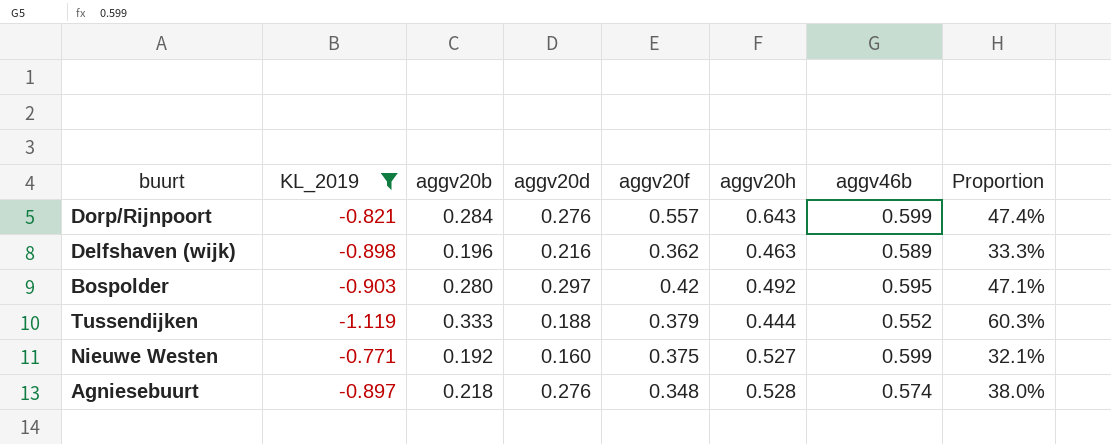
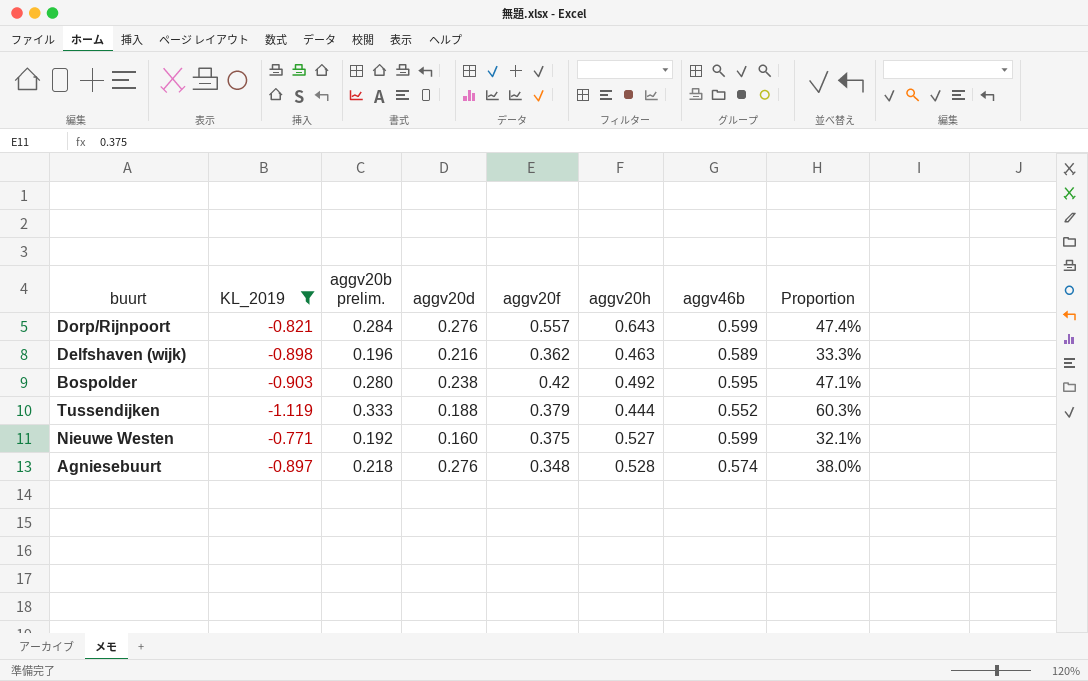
column name: aggv20b -> aggv20b prelim.
Bospolder | aggv20d: 0.297 -> 0.238

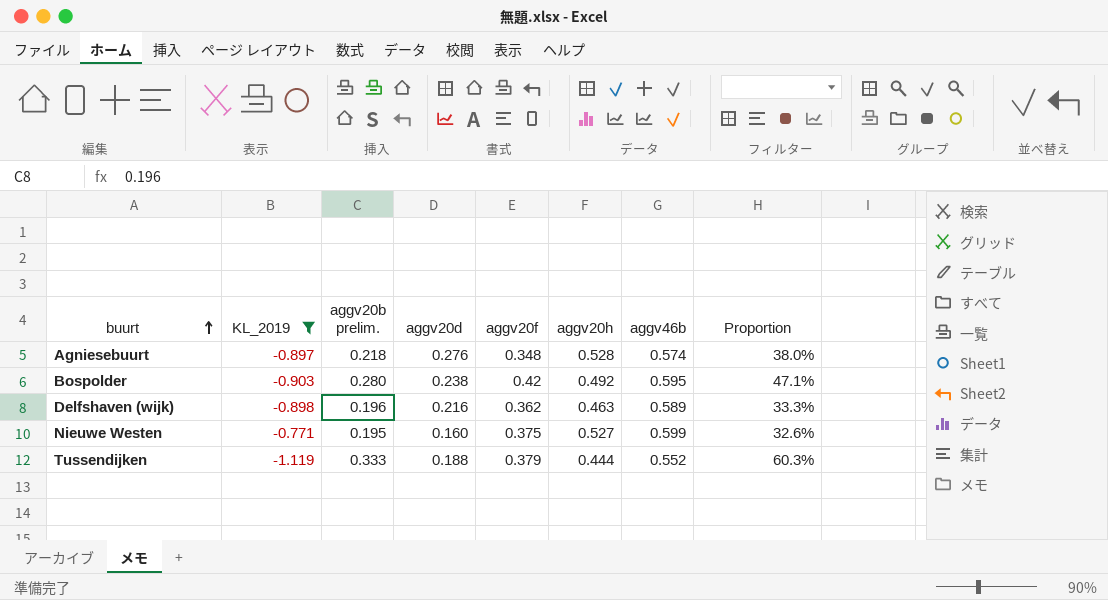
row order: none -> buurt ascending
row Dorp/Rijnpoort: -0.821 | 0.284 | 0.276 | 0.557 | 0.643 | 0.599 | 47.4% -> none
Nieuwe Westen | aggv20b prelim.: 0.192 -> 0.195
Nieuwe Westen | Proportion: 32.1% -> 32.6%

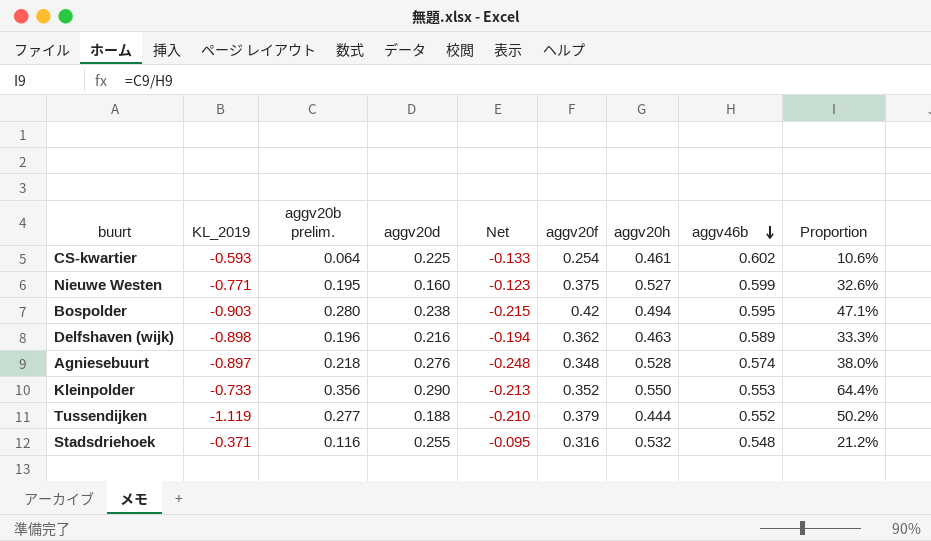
filter: KL_2019 <= -0.771 -> none
row order: buurt ascending -> aggv46b descending
column Net | formula: none -> [KL_2019] * [aggv20d]
Bospolder | aggv20h: 0.492 -> 0.494
Tussendijken | aggv20b prelim.: 0.333 -> 0.277
Tussendijken | Proportion: 60.3% -> 50.2%

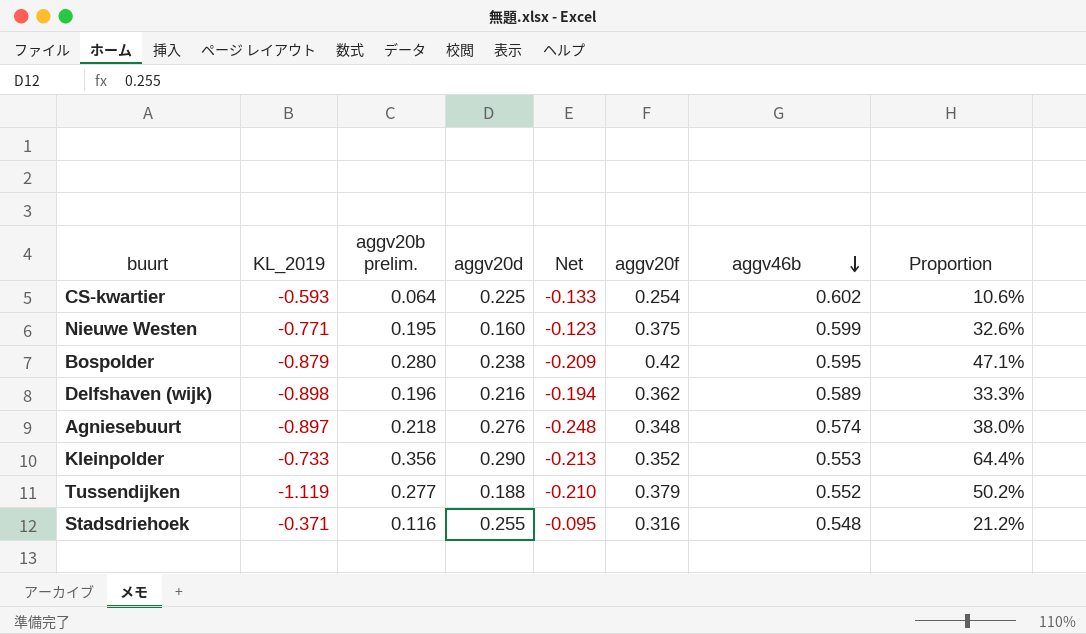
column aggv20h | position: 7 -> none
Bospolder | KL_2019: -0.903 -> -0.879
Bospolder | Net: -0.215 -> -0.209

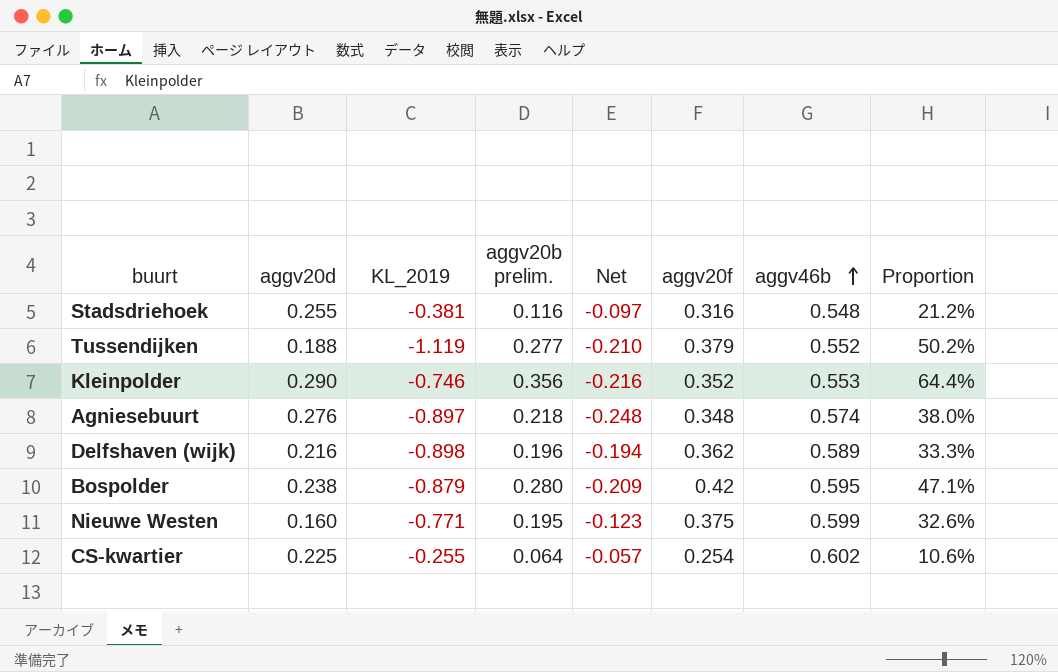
row order: aggv46b descending -> aggv46b ascending
column aggv20d | position: 4 -> 2
Stadsdriehoek | KL_2019: -0.371 -> -0.381
Stadsdriehoek | Net: -0.095 -> -0.097
Kleinpolder | KL_2019: -0.733 -> -0.746
Kleinpolder | Net: -0.213 -> -0.216
CS-kwartier | KL_2019: -0.593 -> -0.255
CS-kwartier | Net: -0.133 -> -0.057

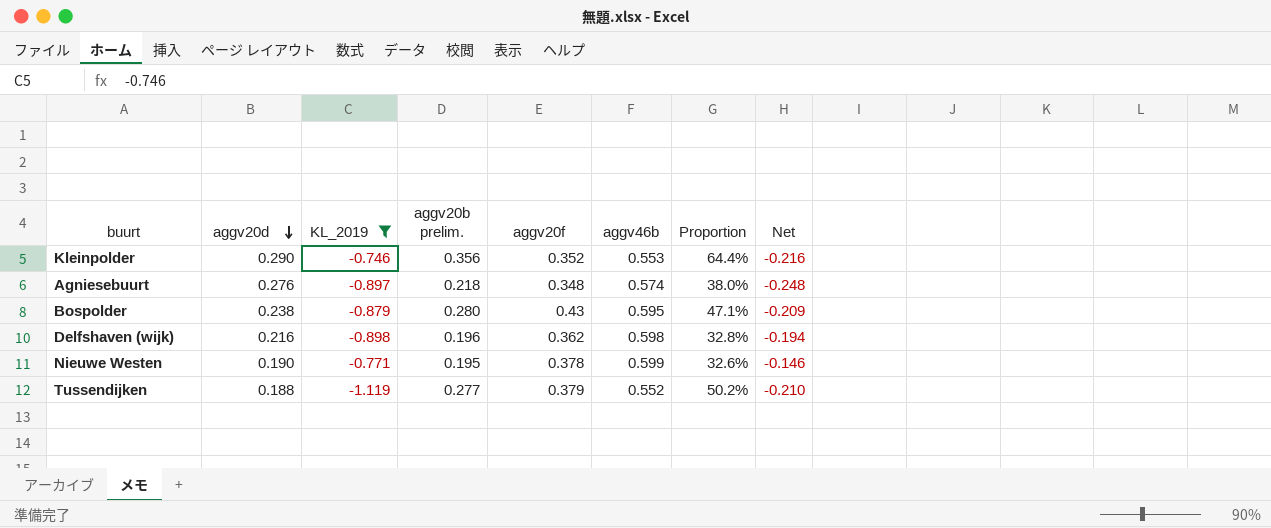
filter: none -> KL_2019 <= -0.746
row order: aggv46b ascending -> aggv20d descending
column Net | position: 5 -> 8
Bospolder | aggv20f: 0.42 -> 0.43
Delfshaven (wijk) | aggv46b: 0.589 -> 0.598
Delfshaven (wijk) | Proportion: 33.3% -> 32.8%
Nieuwe Westen | aggv20d: 0.160 -> 0.190
Nieuwe Westen | aggv20f: 0.375 -> 0.378
Nieuwe Westen | Net: -0.123 -> -0.146

